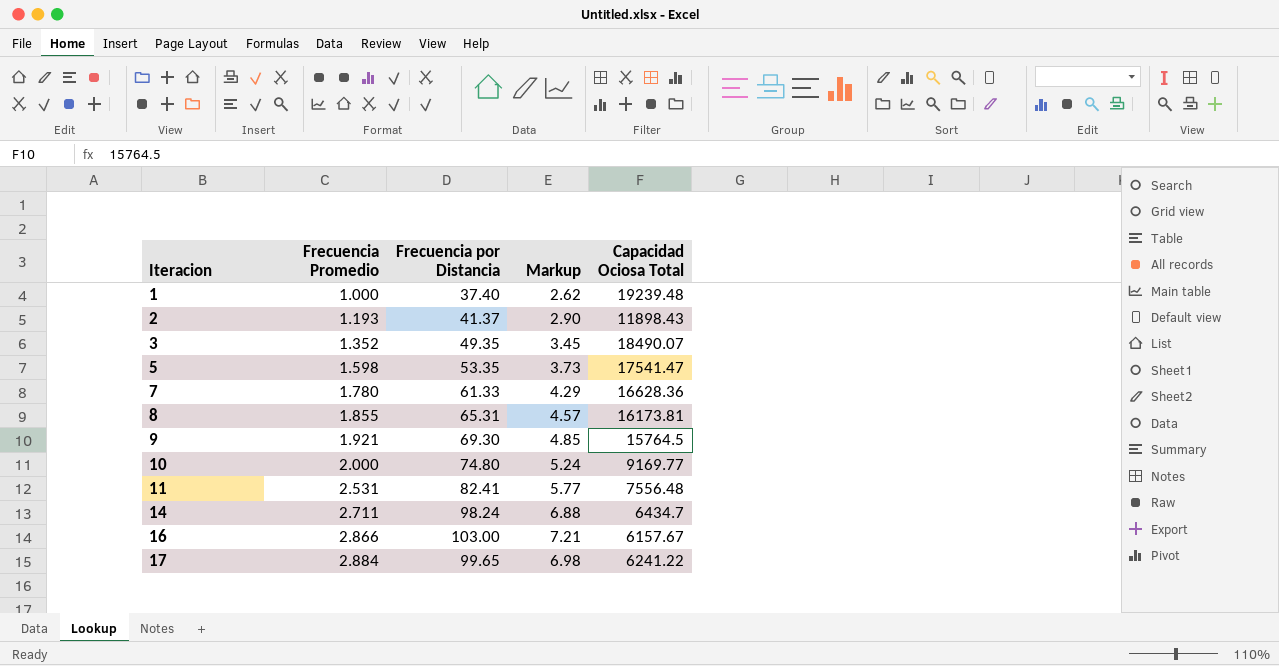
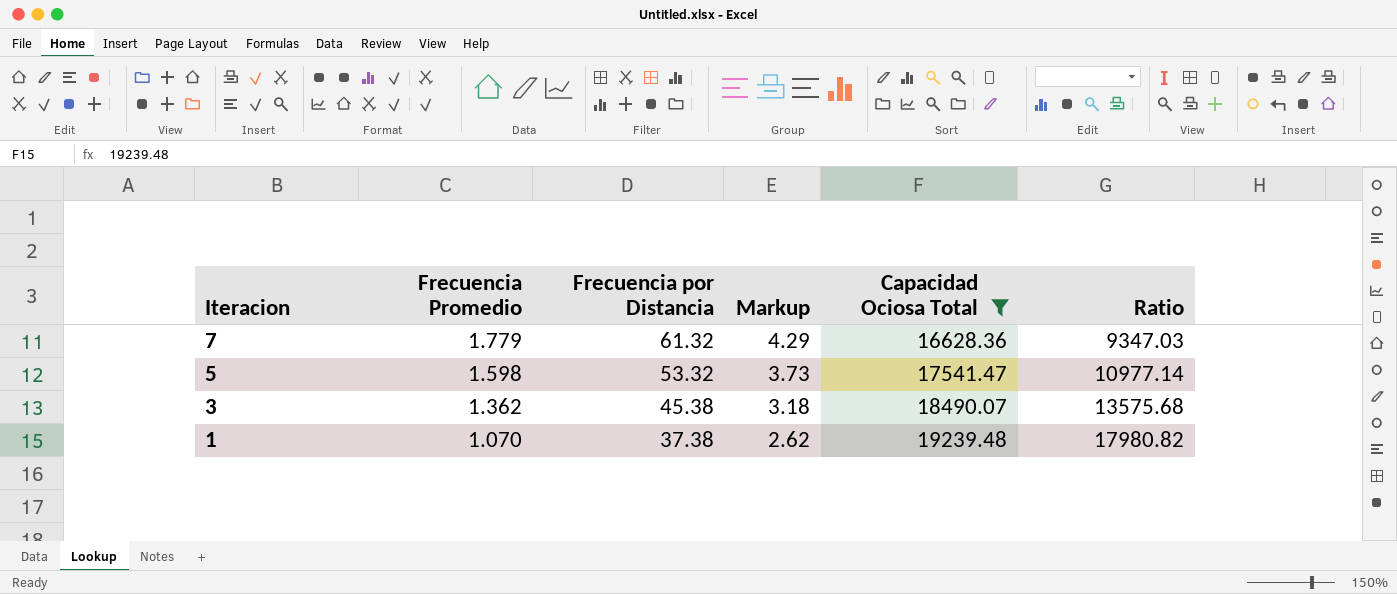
filter: none -> Capacidad Ociosa Total >= 16628.36
row order: Iteracion ascending -> Iteracion descending
column Ratio | formula: none -> [Capacidad Ociosa Total] / [Frecuencia Promedio]
7 | Frecuencia Promedio: 1.780 -> 1.779
7 | Frecuencia por Distancia: 61.33 -> 61.32
5 | Frecuencia por Distancia: 53.35 -> 53.32
3 | Frecuencia Promedio: 1.352 -> 1.362
3 | Frecuencia por Distancia: 49.35 -> 45.38
3 | Markup: 3.45 -> 3.18
1 | Frecuencia Promedio: 1.000 -> 1.070
1 | Frecuencia por Distancia: 37.40 -> 37.38

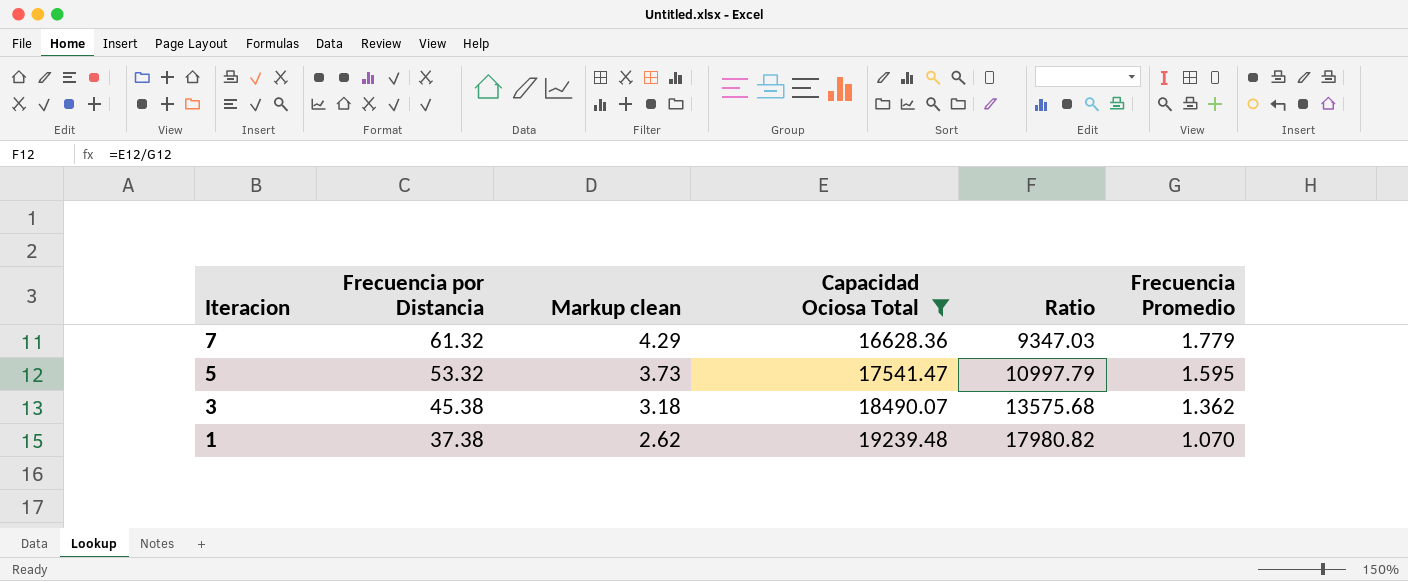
column name: Markup -> Markup clean
column Frecuencia Promedio | position: 2 -> 6
5 | Ratio: 10977.14 -> 10997.79
5 | Frecuencia Promedio: 1.598 -> 1.595

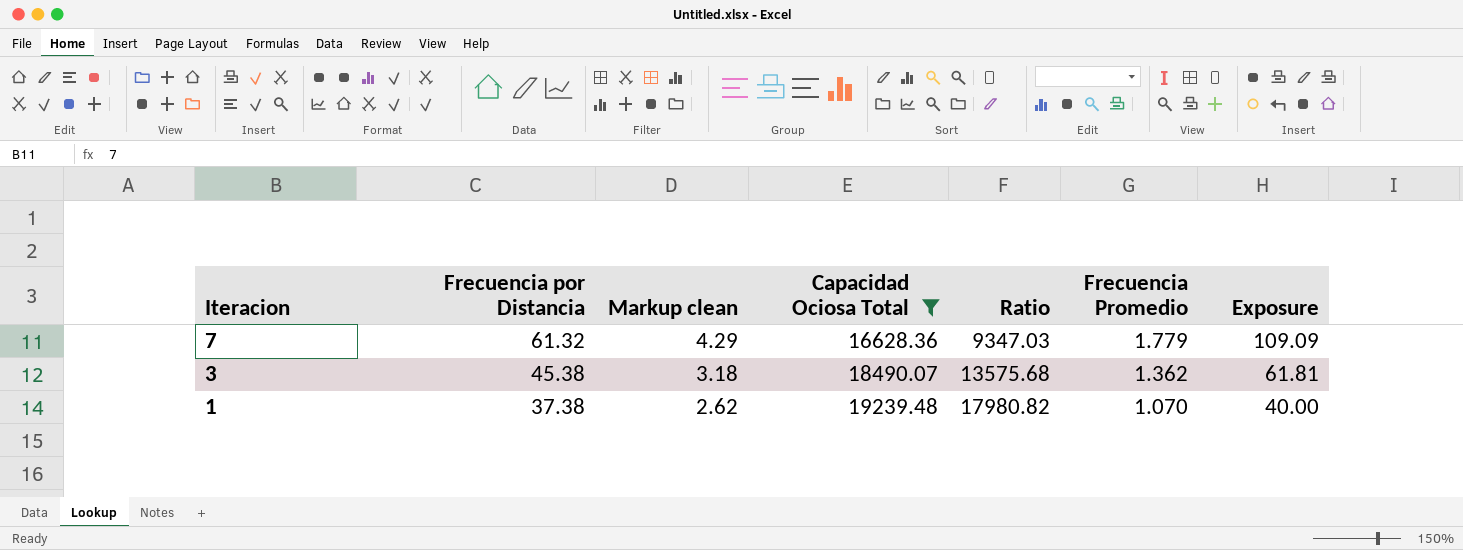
column Exposure | formula: none -> [Frecuencia por Distancia] * [Frecuencia Promedio]
row 5: 53.32 | 3.73 | 17541.47 | 10997.79 | 1.595 -> none

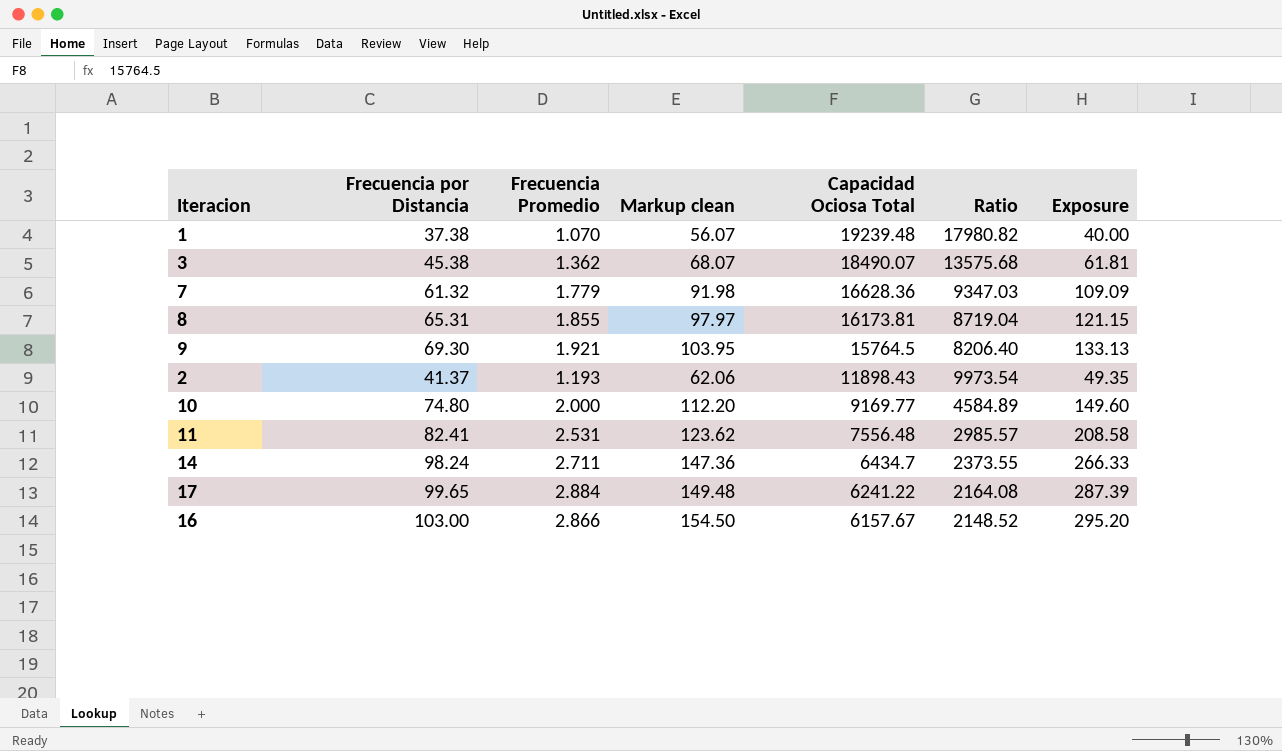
filter: Capacidad Ociosa Total >= 16628.36 -> none
row order: Iteracion descending -> Capacidad Ociosa Total descending
column Frecuencia Promedio | position: 6 -> 3
column Markup clean | formula: [Frecuencia por Distancia] * 0.07 -> [Frecuencia por Distancia] * 1.5

